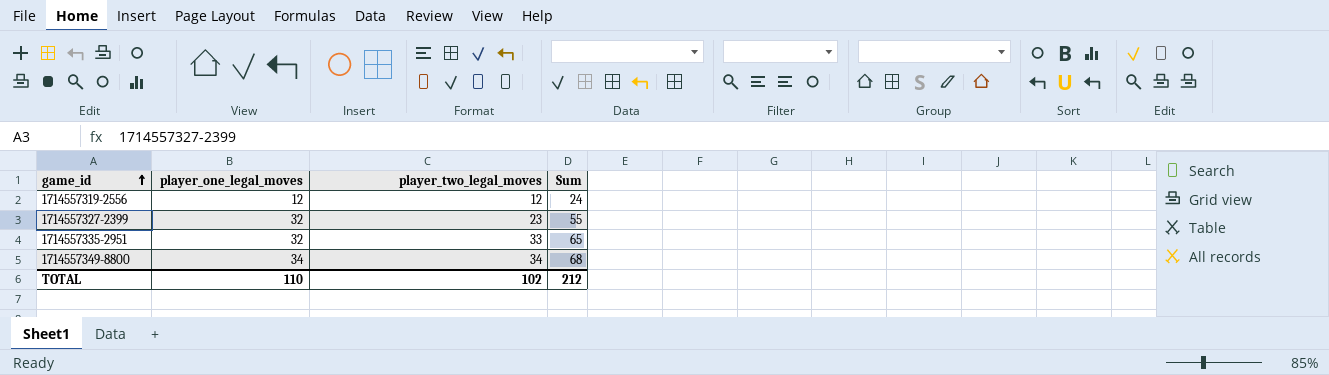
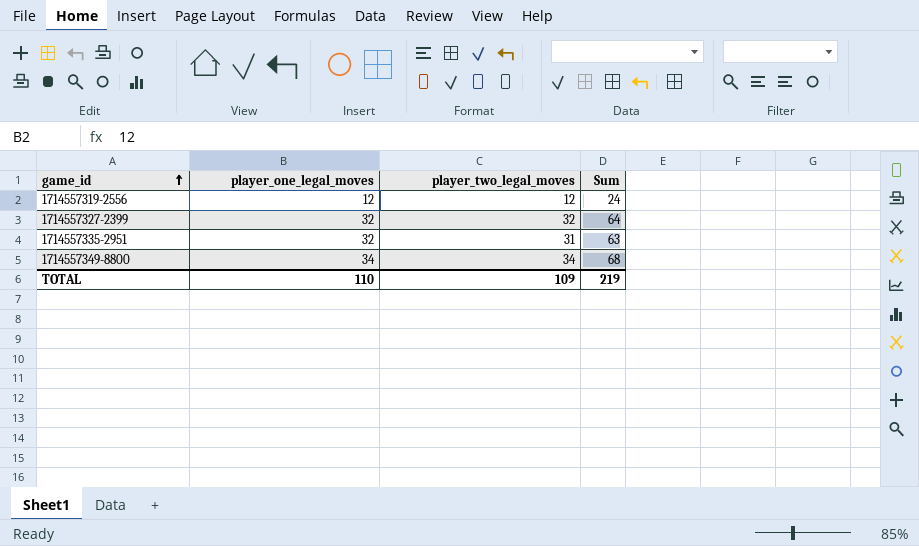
1714557327-2399 | player_two_legal_moves: 23 -> 32
1714557327-2399 | Sum: 55 -> 64
1714557335-2951 | player_two_legal_moves: 33 -> 31
1714557335-2951 | Sum: 65 -> 63
TOTAL | player_two_legal_moves: 102 -> 109
TOTAL | Sum: 212 -> 219

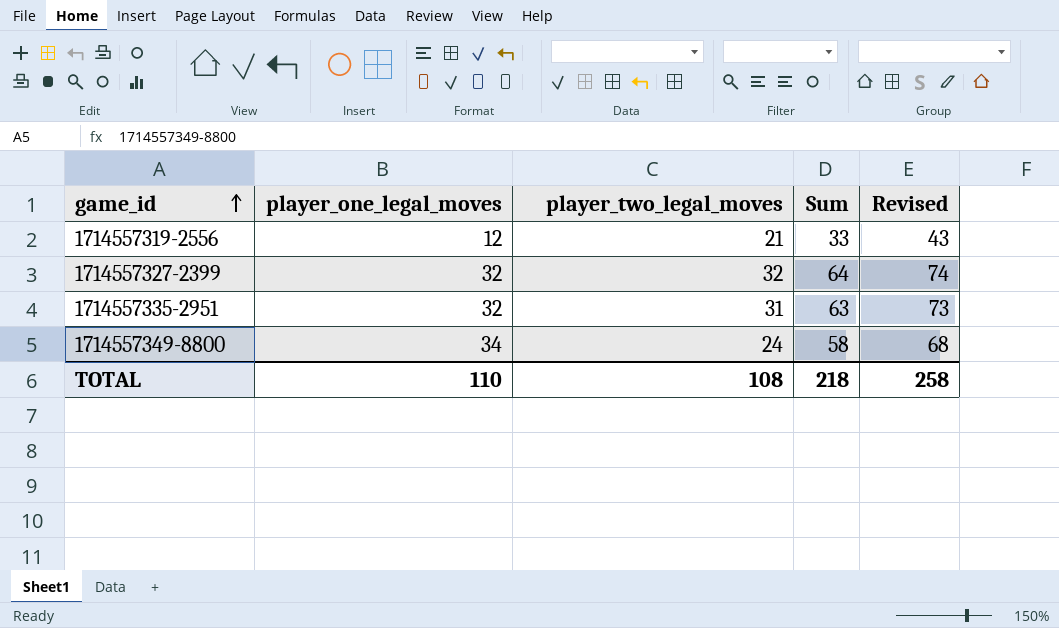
column Revised | formula: none -> [Sum] + 10
1714557319-2556 | player_two_legal_moves: 12 -> 21
1714557319-2556 | Sum: 24 -> 33
1714557349-8800 | player_two_legal_moves: 34 -> 24
1714557349-8800 | Sum: 68 -> 58
TOTAL | player_two_legal_moves: 109 -> 108
TOTAL | Sum: 219 -> 218

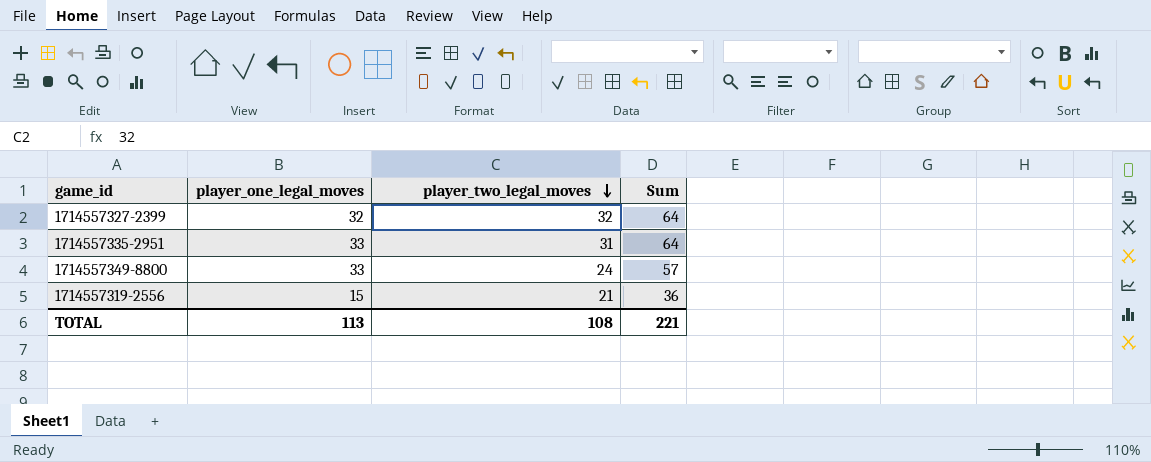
row order: game_id ascending -> player_two_legal_moves descending
column Revised | formula: [Sum] + 10 -> none
1714557335-2951 | player_one_legal_moves: 32 -> 33
1714557335-2951 | Sum: 63 -> 64
1714557349-8800 | player_one_legal_moves: 34 -> 33
1714557349-8800 | Sum: 58 -> 57
1714557319-2556 | player_one_legal_moves: 12 -> 15
1714557319-2556 | Sum: 33 -> 36
TOTAL | player_one_legal_moves: 110 -> 113
TOTAL | Sum: 218 -> 221

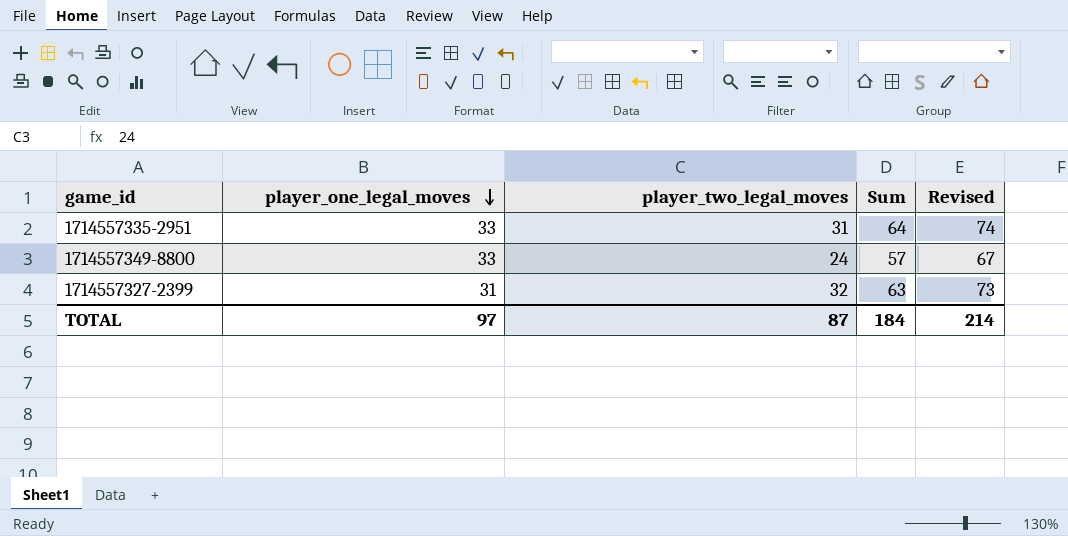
row order: player_two_legal_moves descending -> player_one_legal_moves descending
column Revised | formula: none -> [Sum] + 10
row 1714557319-2556: 15 | 21 | 36 -> none
1714557327-2399 | player_one_legal_moves: 32 -> 31
1714557327-2399 | Sum: 64 -> 63
TOTAL | player_one_legal_moves: 113 -> 97
TOTAL | player_two_legal_moves: 108 -> 87
TOTAL | Sum: 221 -> 184

